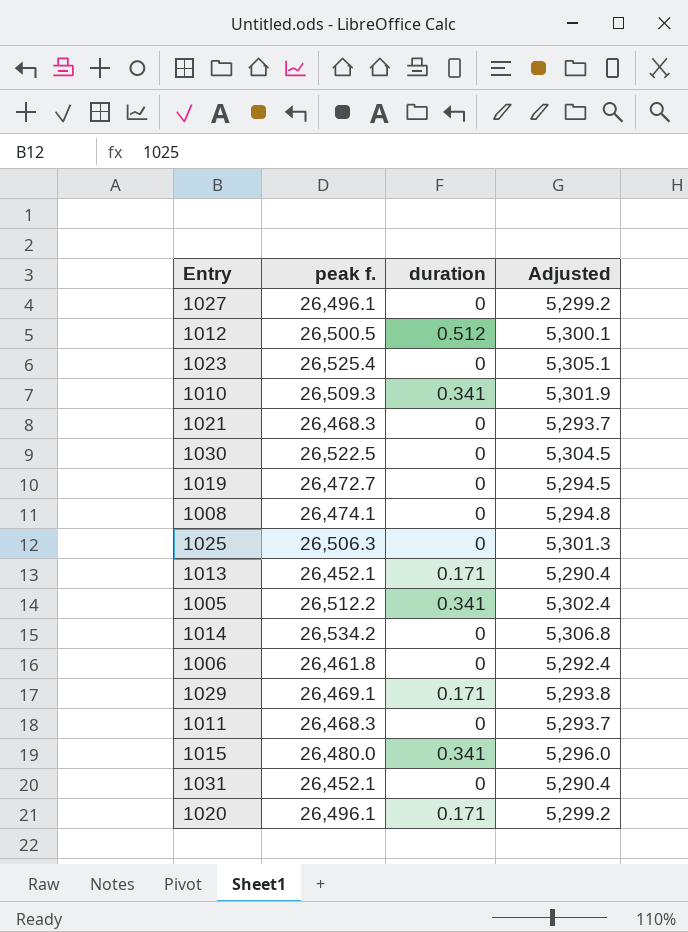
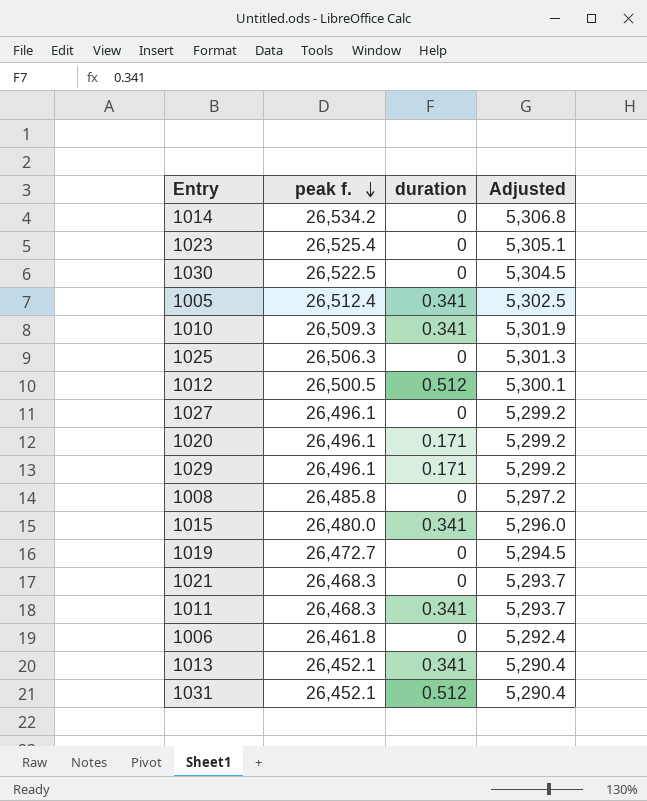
row order: none -> peak f. descending
1005 | peak f.: 26,512.2 -> 26,512.4
1005 | Adjusted: 5,302.4 -> 5,302.5
1029 | peak f.: 26,469.1 -> 26,496.1
1029 | Adjusted: 5,293.8 -> 5,299.2
1008 | peak f.: 26,474.1 -> 26,485.8
1008 | Adjusted: 5,294.8 -> 5,297.2
1011 | duration: 0 -> 0.341
1013 | duration: 0.171 -> 0.341
1031 | duration: 0 -> 0.512

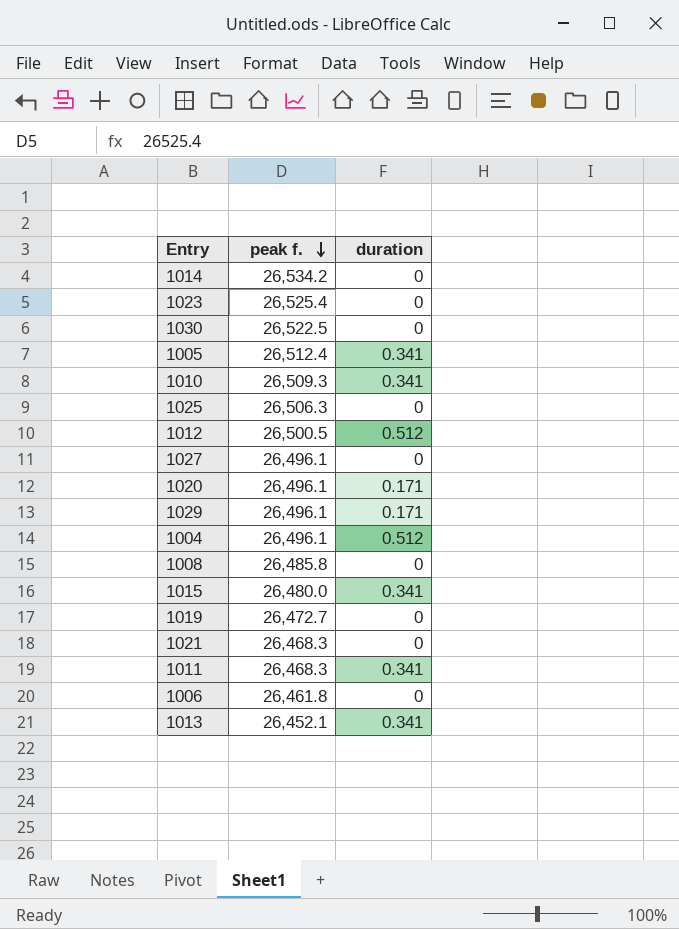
column Adjusted | formula: [peak f.] * 0.2 -> none
row 1031: 26,452.1 | 0.512 | 5,290.4 -> none
row 1004: none -> 26,496.1 | 0.512

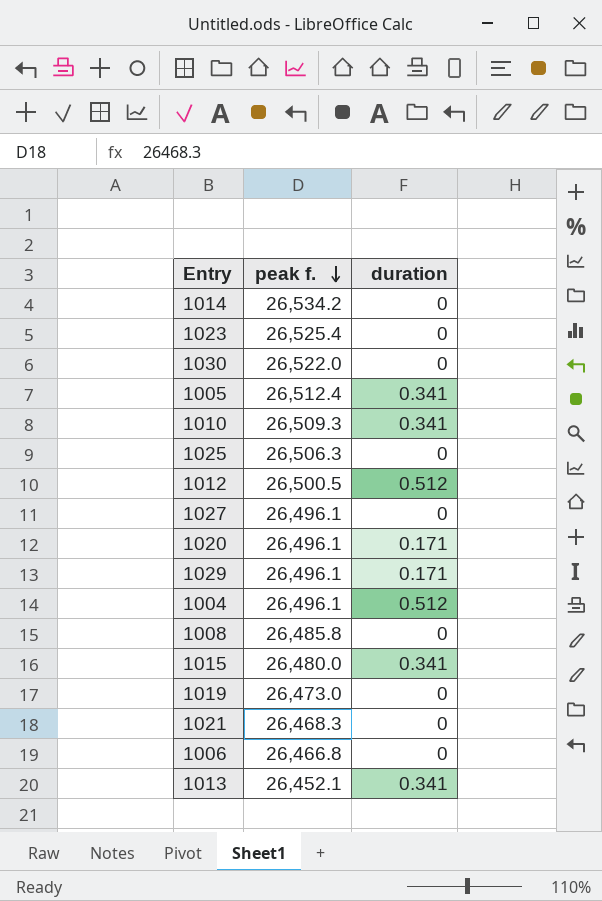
row 1011: 26,468.3 | 0.341 -> none
1030 | peak f.: 26,522.5 -> 26,522.0
1019 | peak f.: 26,472.7 -> 26,473.0
1006 | peak f.: 26,461.8 -> 26,466.8

